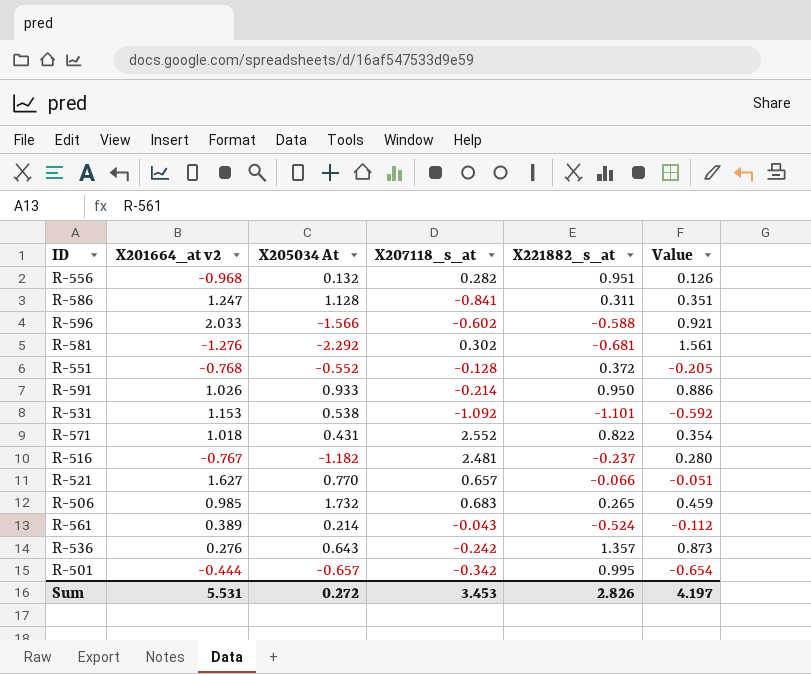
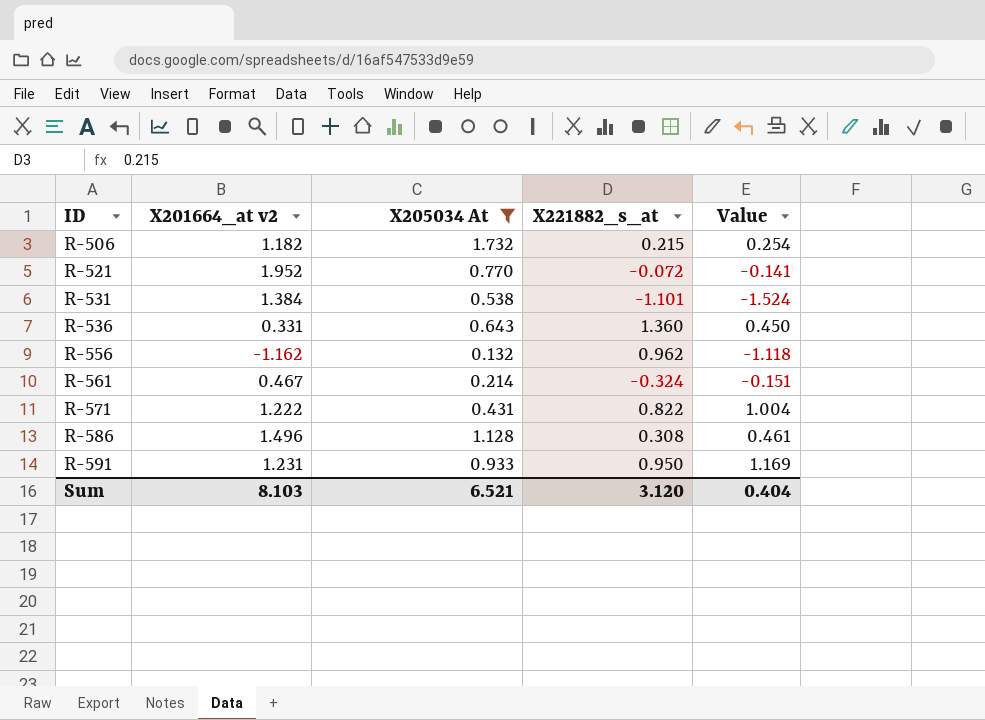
filter: none -> X205034 At >= 0.132
row order: none -> ID ascending
column X207118_s_at | position: 4 -> none
column Value | formula: [X205034 At] * [X221882_s_at] -> [X201664_at v2] * [X221882_s_at]
R-506 | X201664_at v2: 0.985 -> 1.182
R-506 | X221882_s_at: 0.265 -> 0.215
R-521 | X201664_at v2: 1.627 -> 1.952
R-521 | X221882_s_at: -0.066 -> -0.072
R-531 | X201664_at v2: 1.153 -> 1.384
R-536 | X201664_at v2: 0.276 -> 0.331
R-536 | X221882_s_at: 1.357 -> 1.360
R-556 | X201664_at v2: -0.968 -> -1.162
R-556 | X221882_s_at: 0.951 -> 0.962
R-561 | X201664_at v2: 0.389 -> 0.467
R-561 | X221882_s_at: -0.524 -> -0.324
R-571 | X201664_at v2: 1.018 -> 1.222
R-586 | X201664_at v2: 1.247 -> 1.496
R-586 | X221882_s_at: 0.311 -> 0.308
R-591 | X201664_at v2: 1.026 -> 1.231
Sum | X201664_at v2: 5.531 -> 8.103
Sum | X205034 At: 0.272 -> 6.521
Sum | X221882_s_at: 2.826 -> 3.120
Sum | Value: 4.197 -> 0.404

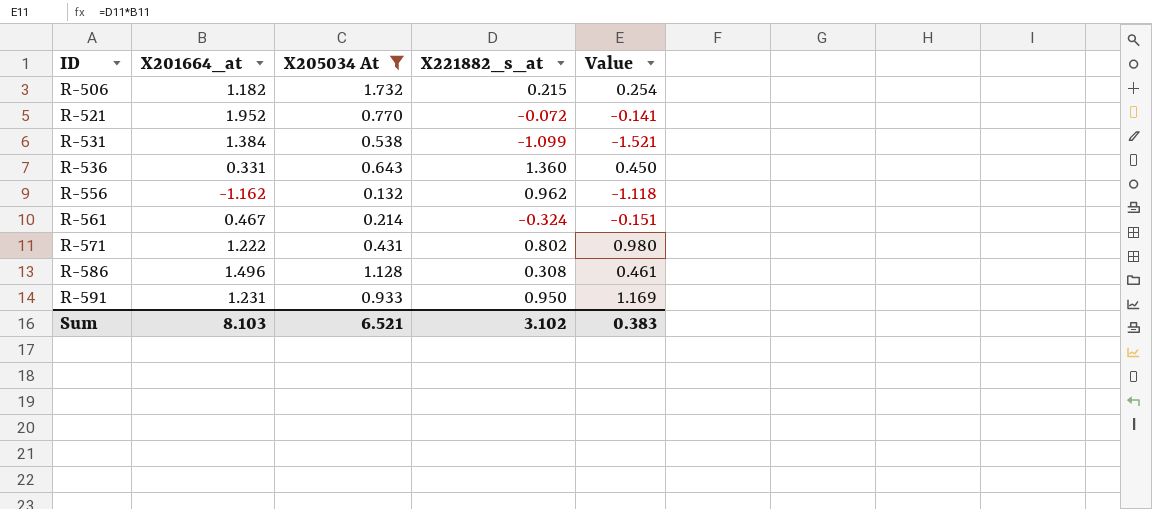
column name: X201664_at v2 -> X201664_at
R-531 | X221882_s_at: -1.101 -> -1.099
R-531 | Value: -1.524 -> -1.521
R-571 | X221882_s_at: 0.822 -> 0.802
R-571 | Value: 1.004 -> 0.980
Sum | X221882_s_at: 3.120 -> 3.102
Sum | Value: 0.404 -> 0.383

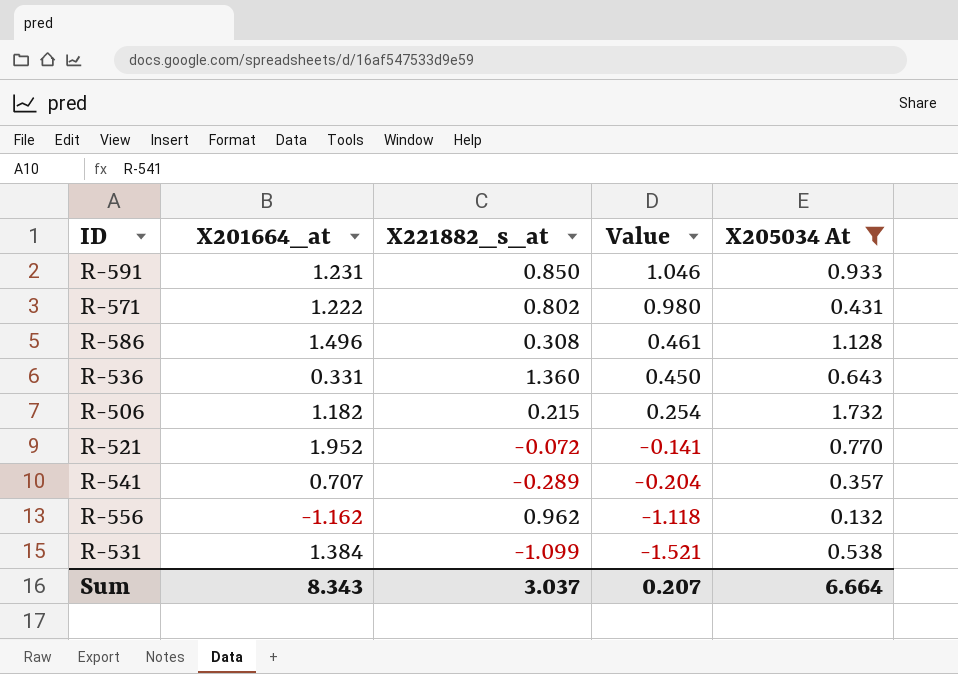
row order: ID ascending -> Value descending
column X205034 At | position: 3 -> 5
row R-561: 0.467 | 0.214 | -0.324 | -0.151 -> none
R-591 | X221882_s_at: 0.950 -> 0.850
R-591 | Value: 1.169 -> 1.046
row R-541: none -> 0.707 | -0.289 | -0.204 | 0.357
Sum | X201664_at: 8.103 -> 8.343
Sum | X221882_s_at: 3.102 -> 3.037
Sum | Value: 0.383 -> 0.207
Sum | X205034 At: 6.521 -> 6.664

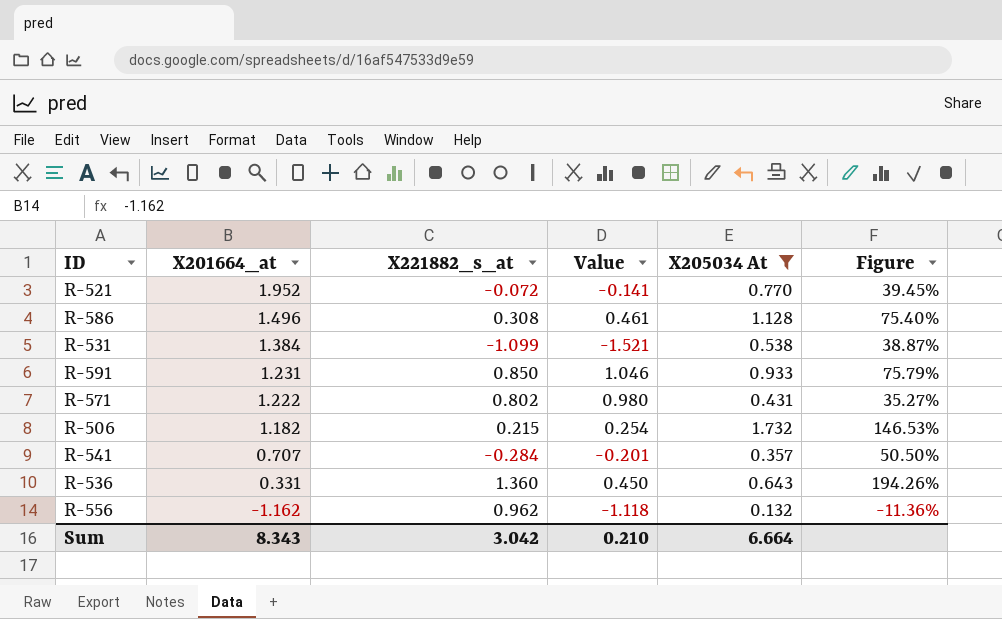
row order: Value descending -> X201664_at descending
column Figure | formula: none -> [X205034 At] / [X201664_at]
R-541 | X221882_s_at: -0.289 -> -0.284
R-541 | Value: -0.204 -> -0.201
Sum | X221882_s_at: 3.037 -> 3.042
Sum | Value: 0.207 -> 0.210

